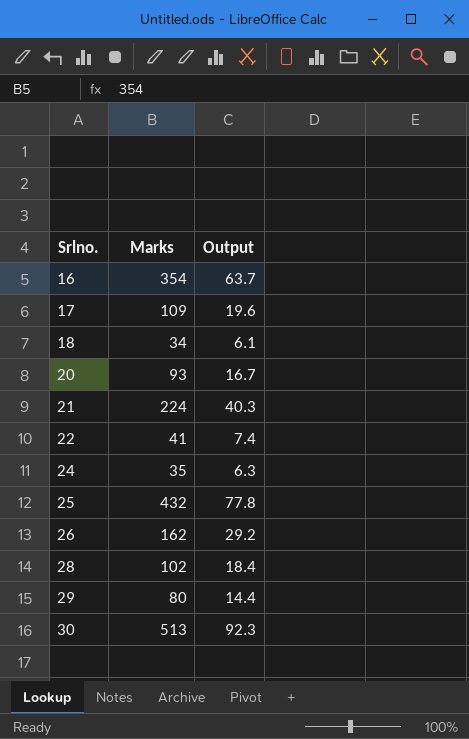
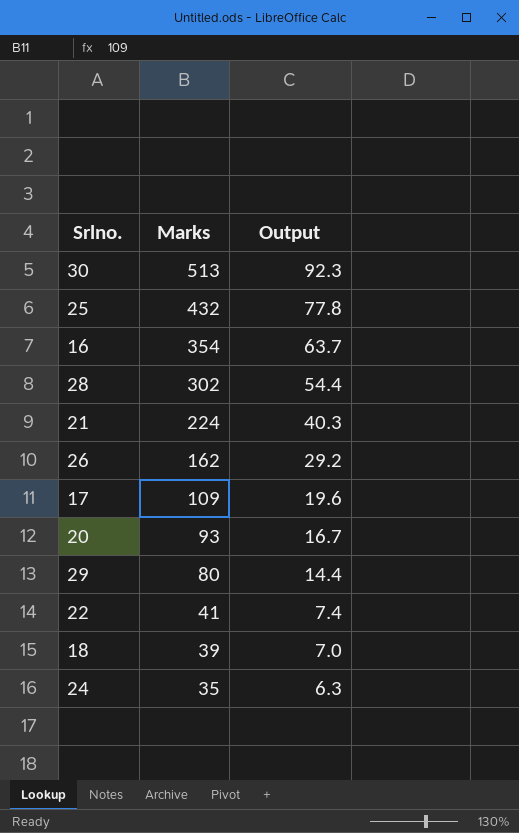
row order: Srlno. ascending -> Marks descending
28 | Marks: 102 -> 302
28 | Output: 18.4 -> 54.4
18 | Marks: 34 -> 39
18 | Output: 6.1 -> 7.0

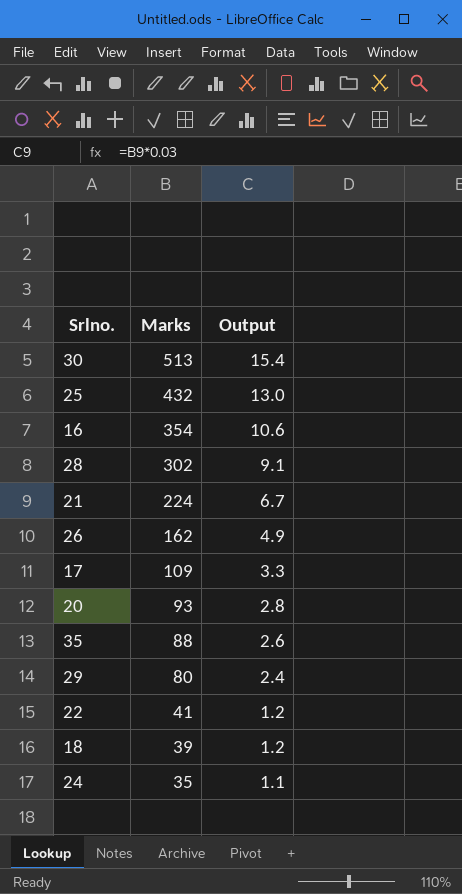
column Output | formula: [Marks] * 0.18 -> [Marks] * 0.03
row 35: none -> 88 | 2.6

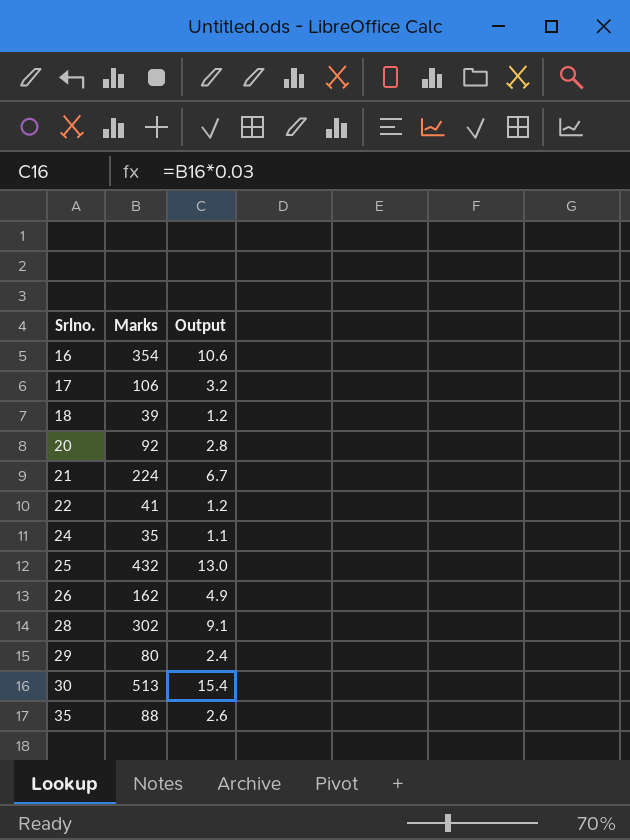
row order: Marks descending -> Srlno. ascending
17 | Marks: 109 -> 106
17 | Output: 3.3 -> 3.2
20 | Marks: 93 -> 92

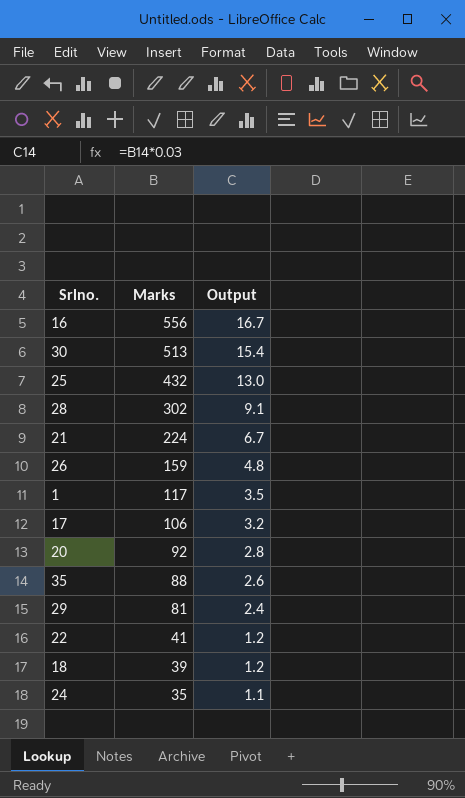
row order: Srlno. ascending -> Marks descending
16 | Marks: 354 -> 556
16 | Output: 10.6 -> 16.7
26 | Marks: 162 -> 159
26 | Output: 4.9 -> 4.8
row 1: none -> 117 | 3.5
29 | Marks: 80 -> 81

